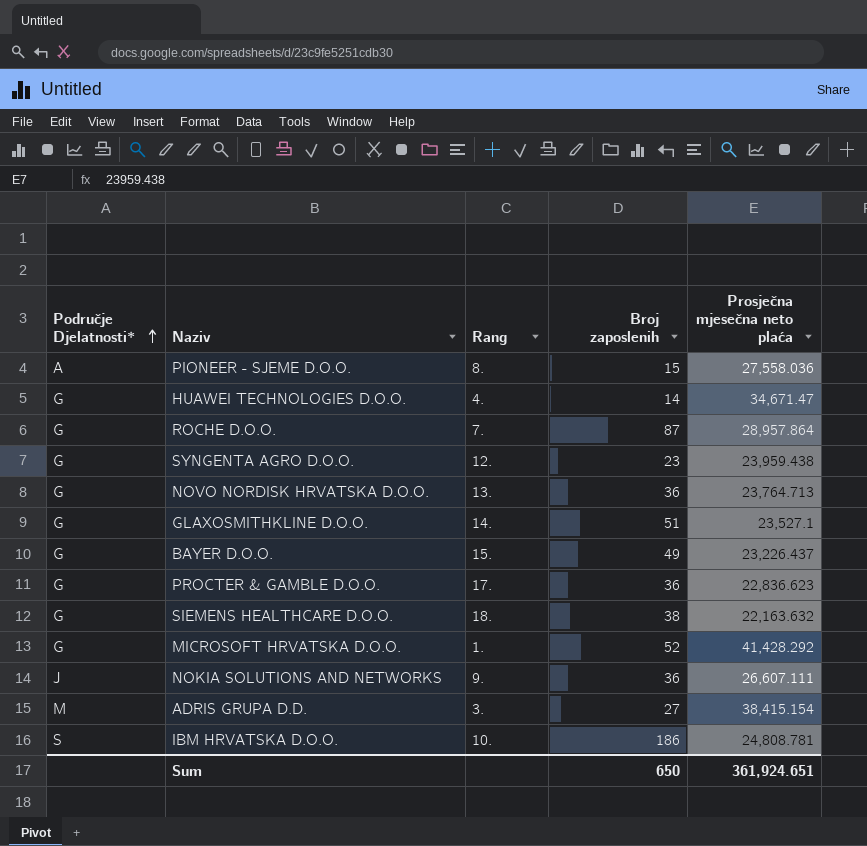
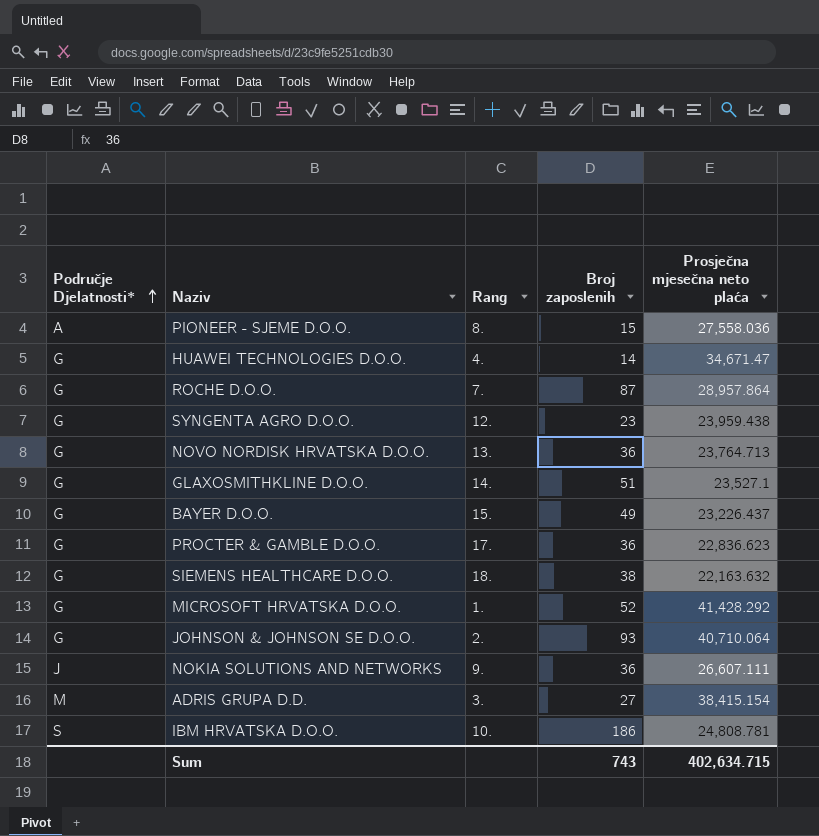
row JOHNSON & JOHNSON SE D.O.O.: none -> G | 2. | 93 | 40,710.064
Sum | Broj zaposlenih: 650 -> 743
Sum | Prosječna mjesečna neto plaća: 361,924.651 -> 402,634.715

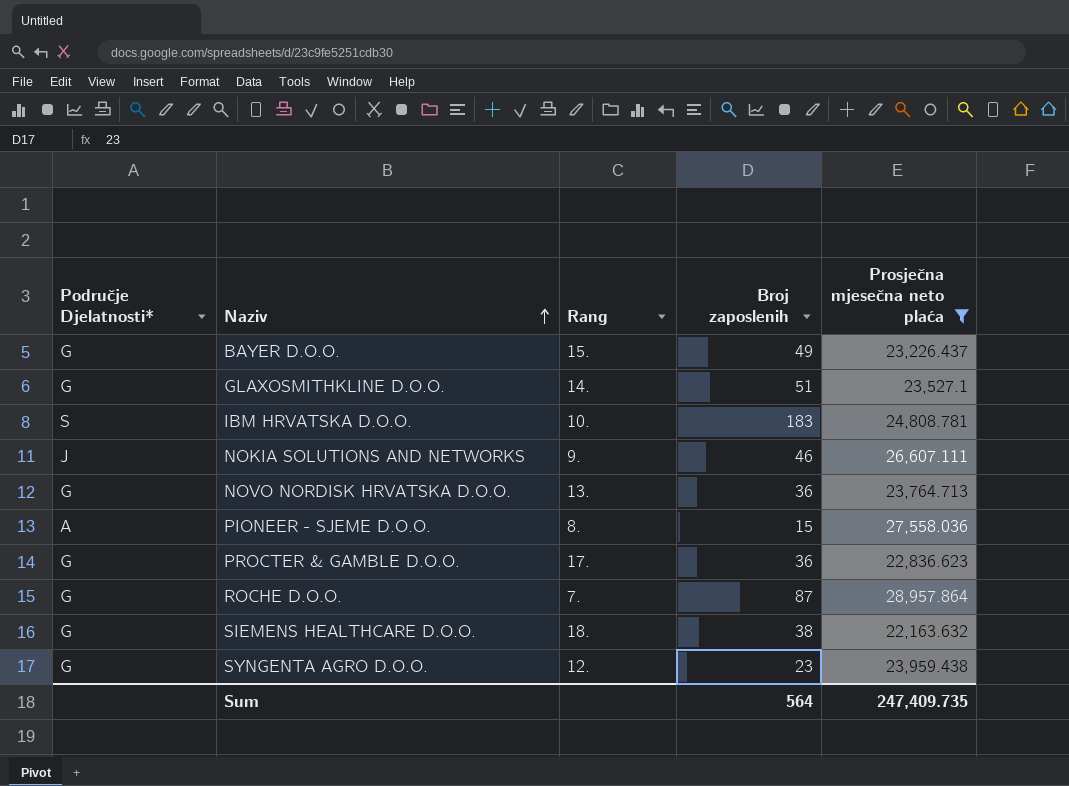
filter: none -> Prosječna mjesečna neto plaća <= 28,957.864
row order: Područje Djelatnosti* ascending -> Naziv ascending
IBM HRVATSKA D.O.O. | Broj zaposlenih: 186 -> 183
NOKIA SOLUTIONS AND NETWORKS | Broj zaposlenih: 36 -> 46
Sum | Broj zaposlenih: 743 -> 564
Sum | Prosječna mjesečna neto plaća: 402,634.715 -> 247,409.735

